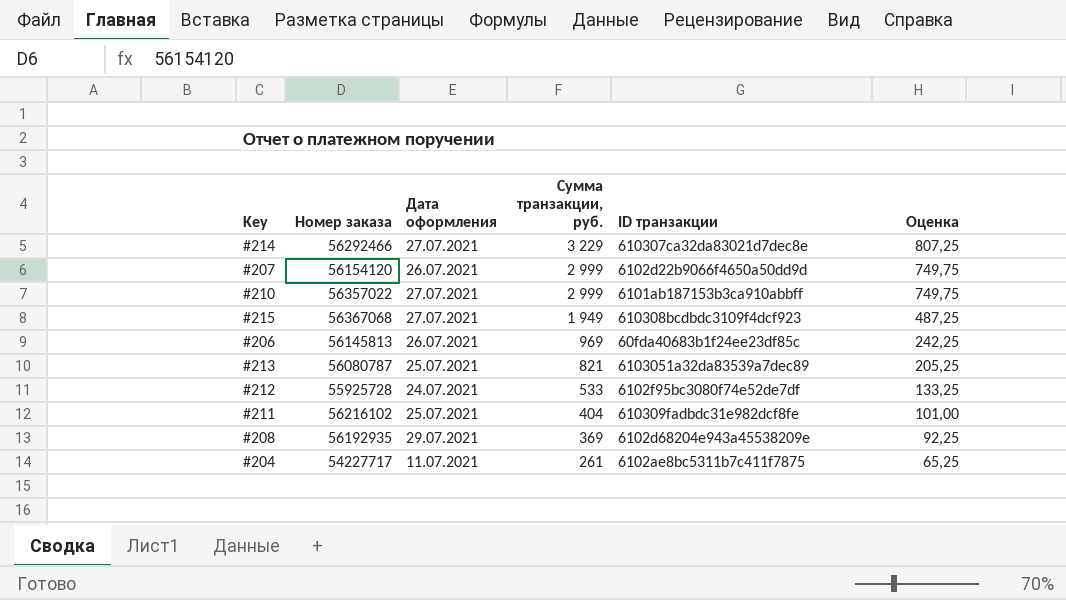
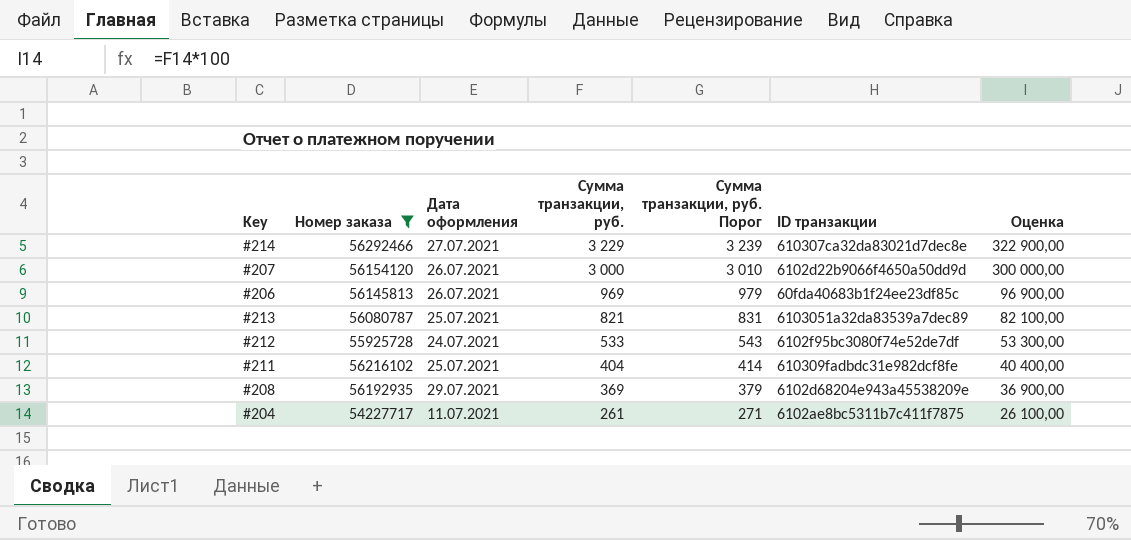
filter: none -> Номер заказа <= 56292466
column Сумма транзакции, руб. Порог | formula: none -> [Сумма транзакции, руб.] + 10
column Оценка | formula: [Сумма транзакции, руб.] * 0,25 -> [Сумма транзакции, руб.] * 100
#207 | Сумма транзакции, руб.: 2 999 -> 3 000

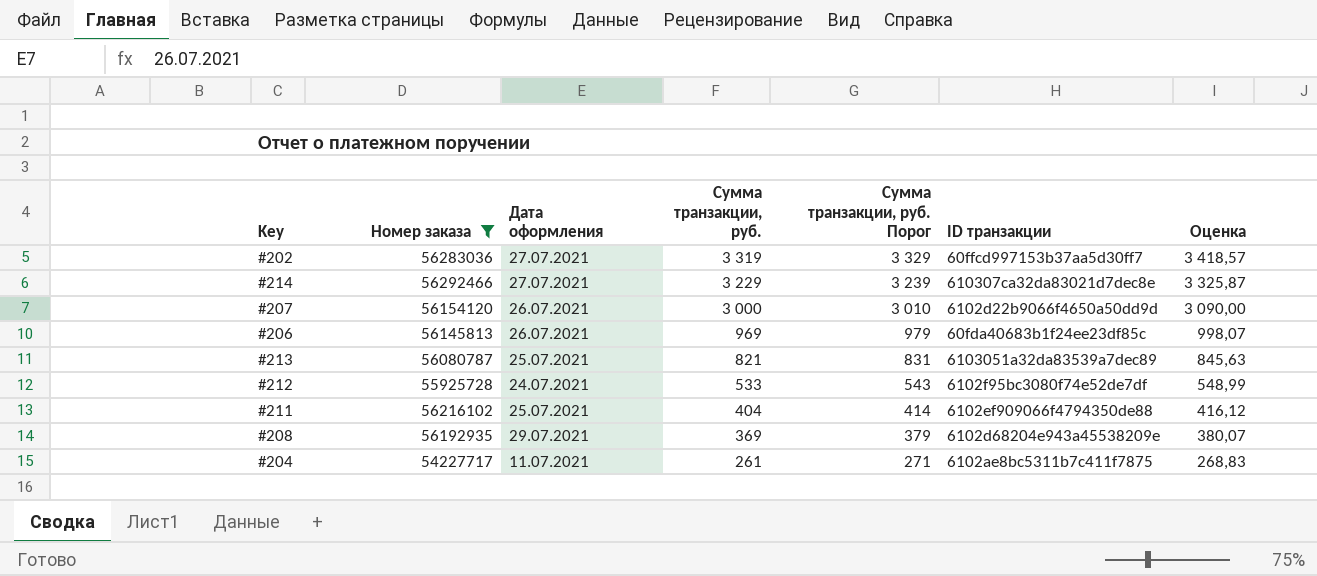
column Оценка | formula: [Сумма транзакции, руб.] * 100 -> [Сумма транзакции, руб.] * 1,03
row #202: none -> 56283036 | 27.07.2021 | 3 319 | 3 329 | 60ffcd997153b37aa5d30ff7 | 3 418,57
#211 | ID транзакции: 610309fadbdc31e982dcf8fe -> 6102ef909066f4794350de88

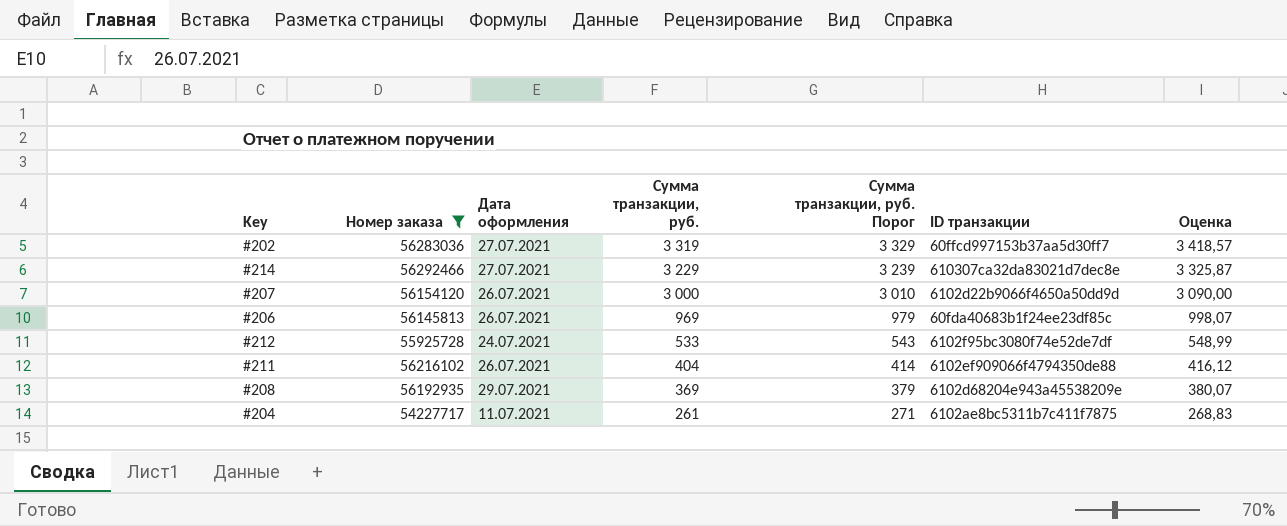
row #213: 56080787 | 25.07.2021 | 821 | 831 | 6103051a32da83539a7dec89 | 845,63 -> none
#211 | Дата оформления: 25.07.2021 -> 26.07.2021

